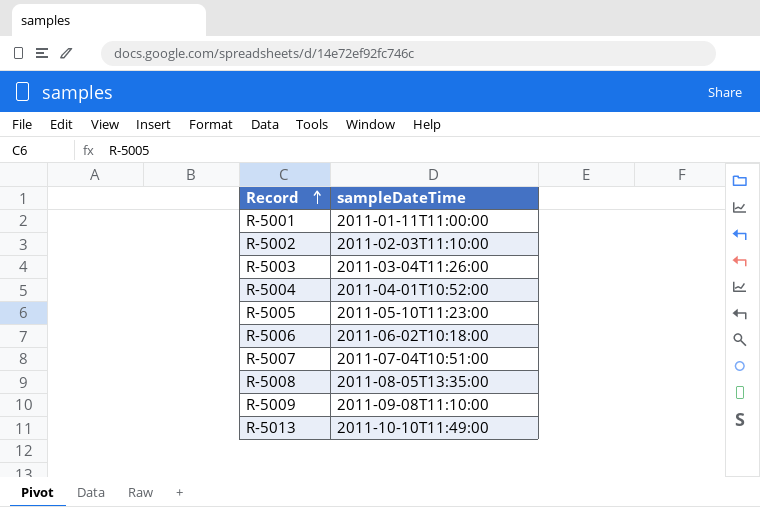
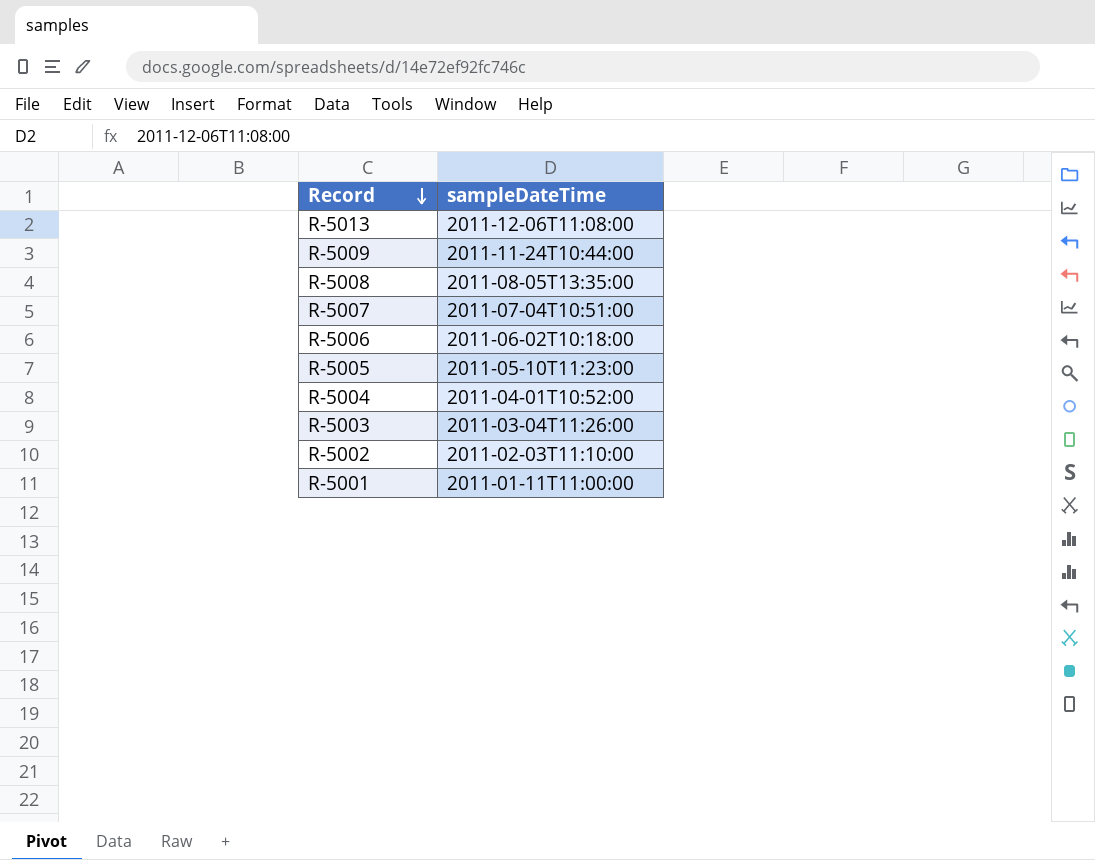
row order: Record ascending -> Record descending
R-5013 | sampleDateTime: 2011-10-10T11:49:00 -> 2011-12-06T11:08:00
R-5009 | sampleDateTime: 2011-09-08T11:10:00 -> 2011-11-24T10:44:00

